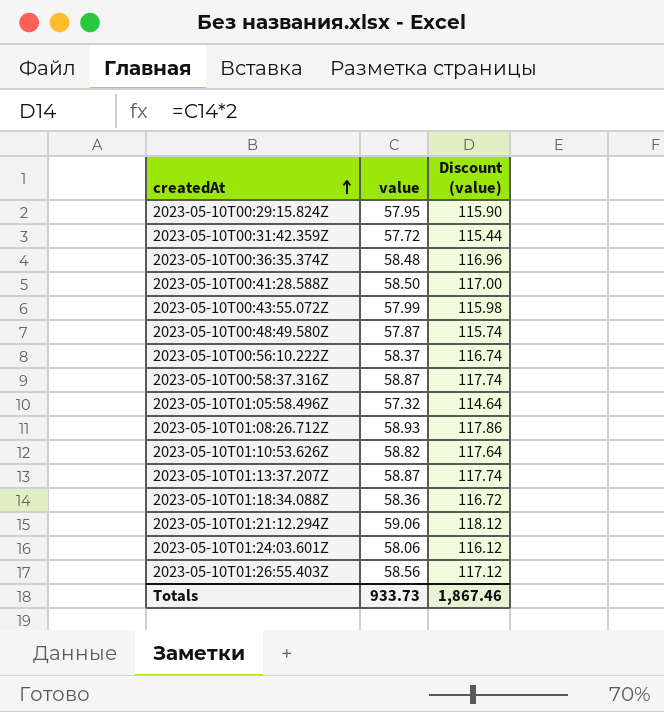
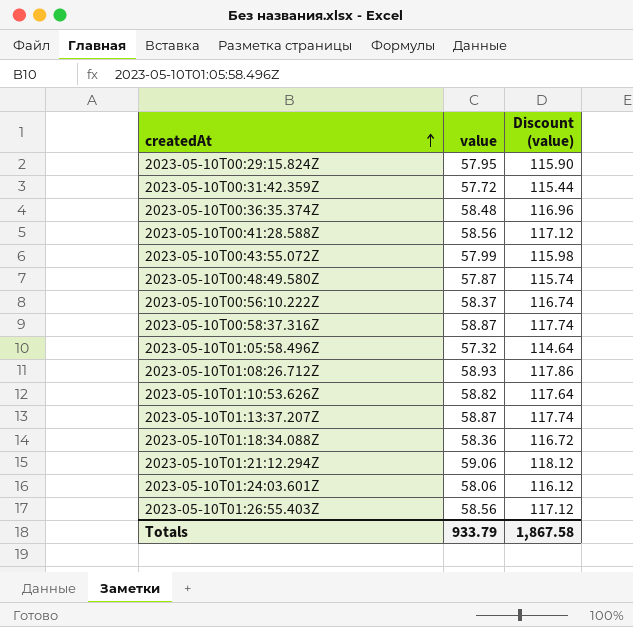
2023-05-10T00:41:28.588Z | value: 58.50 -> 58.56
2023-05-10T00:41:28.588Z | Discount (value): 117.00 -> 117.12
Totals | value: 933.73 -> 933.79
Totals | Discount (value): 1,867.46 -> 1,867.58

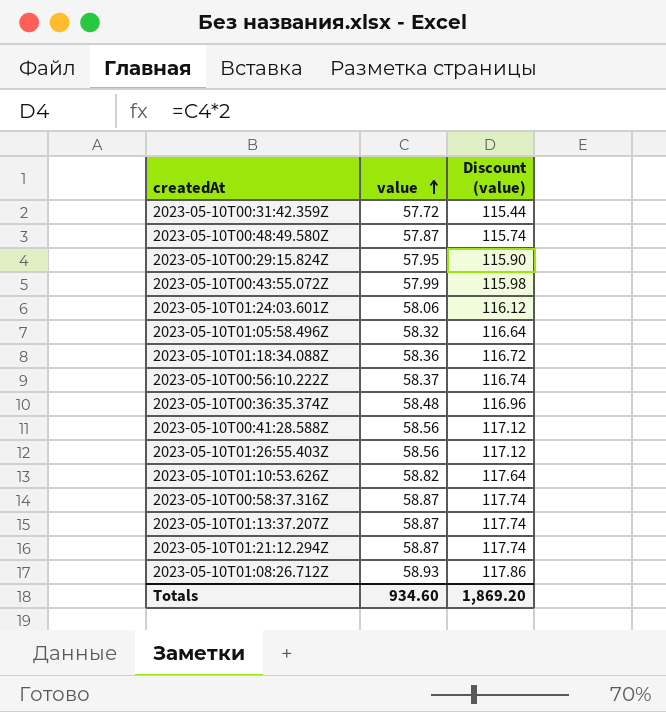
row order: createdAt ascending -> value ascending
2023-05-10T01:05:58.496Z | value: 57.32 -> 58.32
2023-05-10T01:05:58.496Z | Discount (value): 114.64 -> 116.64
2023-05-10T01:21:12.294Z | value: 59.06 -> 58.87
2023-05-10T01:21:12.294Z | Discount (value): 118.12 -> 117.74
Totals | value: 933.79 -> 934.60
Totals | Discount (value): 1,867.58 -> 1,869.20

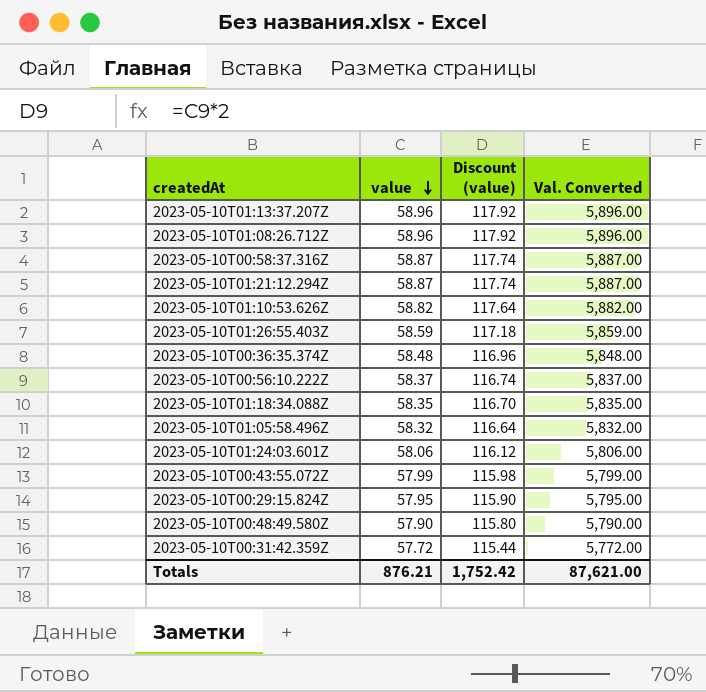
row order: value ascending -> value descending
column Val. Converted | formula: none -> [value] * 100
row 2023-05-10T00:41:28.588Z: 58.56 | 117.12 -> none
2023-05-10T01:13:37.207Z | value: 58.87 -> 58.96
2023-05-10T01:13:37.207Z | Discount (value): 117.74 -> 117.92
2023-05-10T01:08:26.712Z | value: 58.93 -> 58.96
2023-05-10T01:08:26.712Z | Discount (value): 117.86 -> 117.92
2023-05-10T01:26:55.403Z | value: 58.56 -> 58.59
2023-05-10T01:26:55.403Z | Discount (value): 117.12 -> 117.18
2023-05-10T01:18:34.088Z | value: 58.36 -> 58.35
2023-05-10T01:18:34.088Z | Discount (value): 116.72 -> 116.70
2023-05-10T00:48:49.580Z | value: 57.87 -> 57.90
2023-05-10T00:48:49.580Z | Discount (value): 115.74 -> 115.80
Totals | value: 934.60 -> 876.21
Totals | Discount (value): 1,869.20 -> 1,752.42

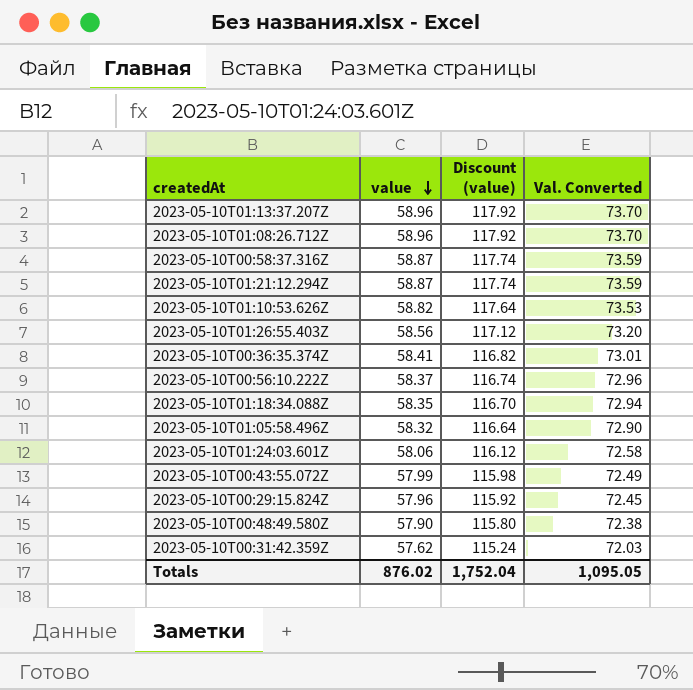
column Val. Converted | formula: [value] * 100 -> [value] * 1.25
2023-05-10T01:26:55.403Z | value: 58.59 -> 58.56
2023-05-10T01:26:55.403Z | Discount (value): 117.18 -> 117.12
2023-05-10T00:36:35.374Z | value: 58.48 -> 58.41
2023-05-10T00:36:35.374Z | Discount (value): 116.96 -> 116.82
2023-05-10T00:29:15.824Z | value: 57.95 -> 57.96
2023-05-10T00:29:15.824Z | Discount (value): 115.90 -> 115.92
2023-05-10T00:31:42.359Z | value: 57.72 -> 57.62
2023-05-10T00:31:42.359Z | Discount (value): 115.44 -> 115.24
Totals | value: 876.21 -> 876.02
Totals | Discount (value): 1,752.42 -> 1,752.04
Totals | Val. Converted: 87,621.00 -> 1,095.05

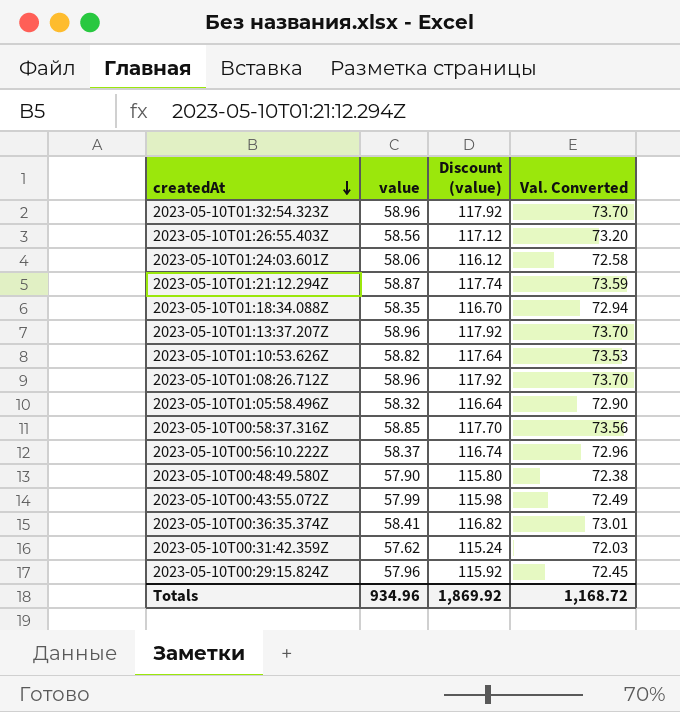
row order: value descending -> createdAt descending
row 2023-05-10T01:32:54.323Z: none -> 58.96 | 117.92 | 73.70
2023-05-10T00:58:37.316Z | value: 58.87 -> 58.85
2023-05-10T00:58:37.316Z | Discount (value): 117.74 -> 117.70
2023-05-10T00:58:37.316Z | Val. Converted: 73.59 -> 73.56
Totals | value: 876.02 -> 934.96
Totals | Discount (value): 1,752.04 -> 1,869.92
Totals | Val. Converted: 1,095.05 -> 1,168.72

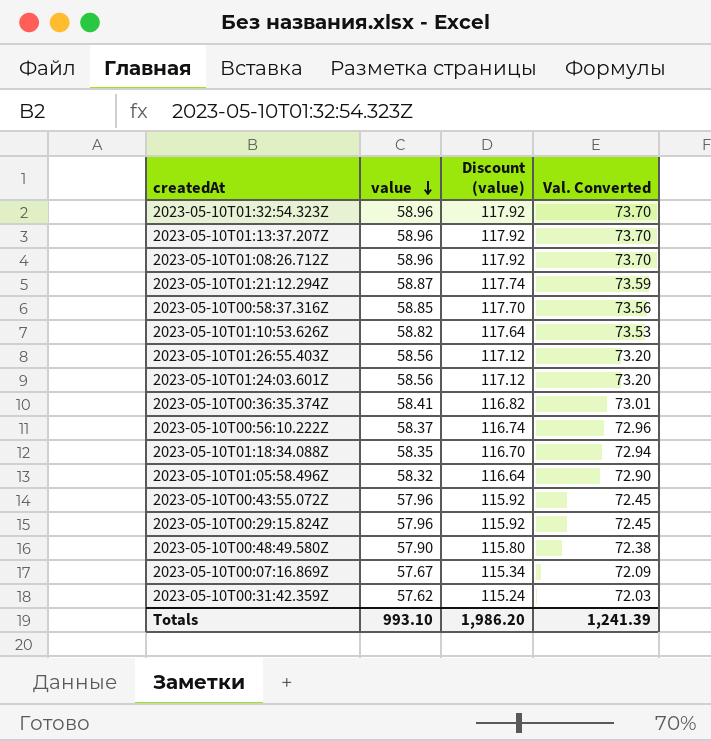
row order: createdAt descending -> value descending
2023-05-10T01:24:03.601Z | value: 58.06 -> 58.56
2023-05-10T01:24:03.601Z | Discount (value): 116.12 -> 117.12
2023-05-10T01:24:03.601Z | Val. Converted: 72.58 -> 73.20
2023-05-10T00:43:55.072Z | value: 57.99 -> 57.96
2023-05-10T00:43:55.072Z | Discount (value): 115.98 -> 115.92
2023-05-10T00:43:55.072Z | Val. Converted: 72.49 -> 72.45
row 2023-05-10T00:07:16.869Z: none -> 57.67 | 115.34 | 72.09
Totals | value: 934.96 -> 993.10
Totals | Discount (value): 1,869.92 -> 1,986.20
Totals | Val. Converted: 1,168.72 -> 1,241.39

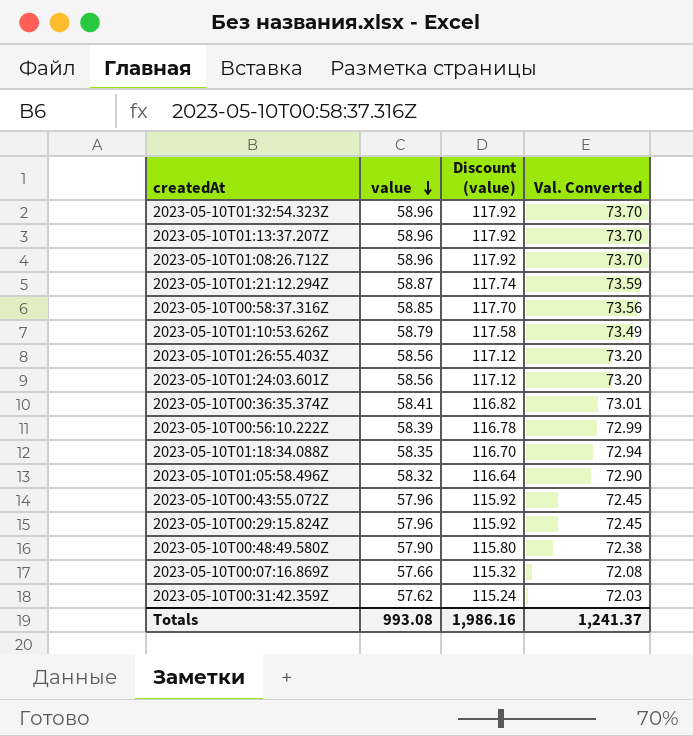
2023-05-10T01:10:53.626Z | value: 58.82 -> 58.79
2023-05-10T01:10:53.626Z | Discount (value): 117.64 -> 117.58
2023-05-10T01:10:53.626Z | Val. Converted: 73.53 -> 73.49
2023-05-10T00:56:10.222Z | value: 58.37 -> 58.39
2023-05-10T00:56:10.222Z | Discount (value): 116.74 -> 116.78
2023-05-10T00:56:10.222Z | Val. Converted: 72.96 -> 72.99
2023-05-10T00:07:16.869Z | value: 57.67 -> 57.66
2023-05-10T00:07:16.869Z | Discount (value): 115.34 -> 115.32
2023-05-10T00:07:16.869Z | Val. Converted: 72.09 -> 72.08
Totals | value: 993.10 -> 993.08
Totals | Discount (value): 1,986.20 -> 1,986.16
Totals | Val. Converted: 1,241.39 -> 1,241.37

